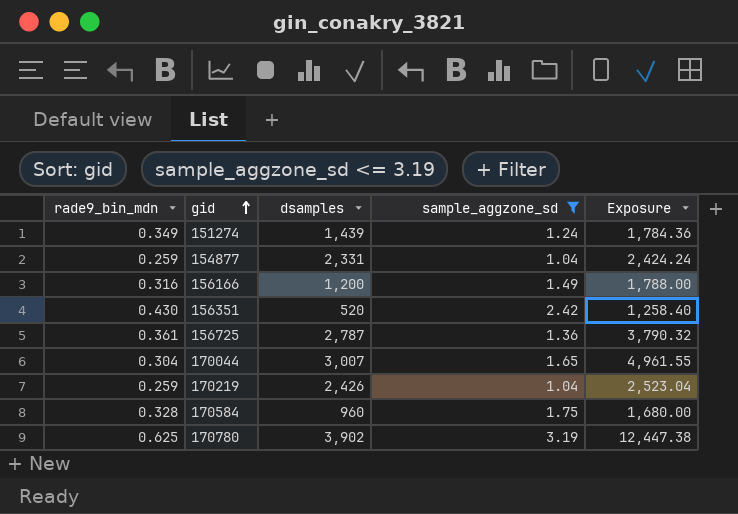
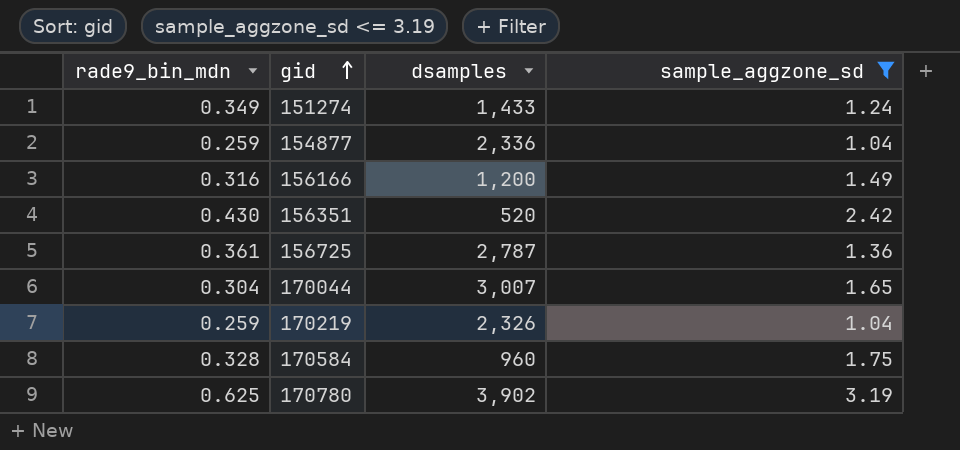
column Exposure | formula: [dsamples] * [sample_aggzone_sd] -> none
151274 | dsamples: 1,439 -> 1,433
154877 | dsamples: 2,331 -> 2,336
170219 | dsamples: 2,426 -> 2,326

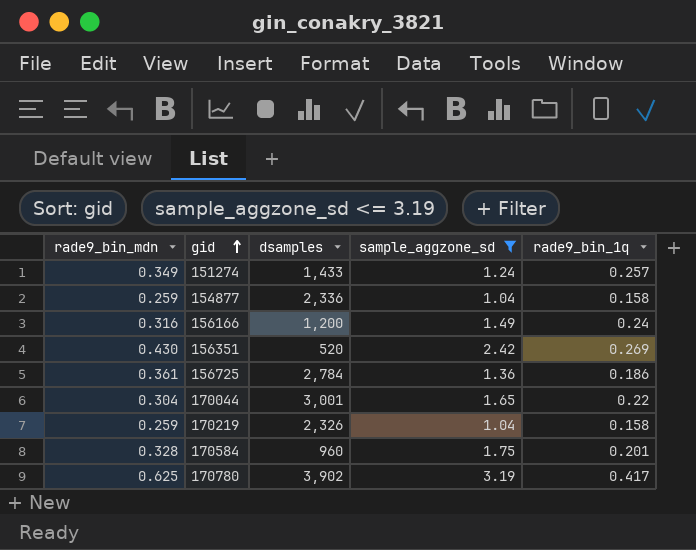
column rade9_bin_1q | position: none -> 5
156725 | dsamples: 2,787 -> 2,784
170044 | dsamples: 3,007 -> 3,001

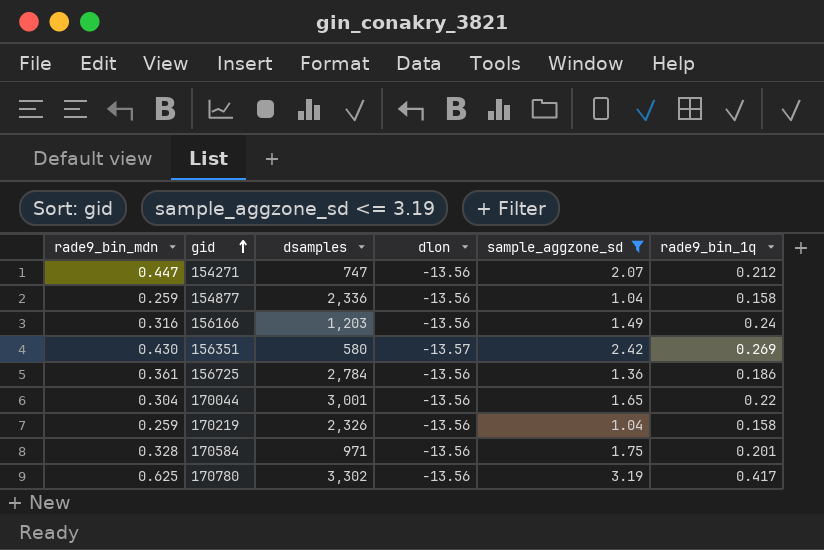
column dlon | position: none -> 4
row 151274: 0.349 | 1,433 | 1.24 | 0.257 -> none
row 154271: none -> 0.447 | 747 | -13.56 | 2.07 | 0.212
156166 | dsamples: 1,200 -> 1,203
156351 | dsamples: 520 -> 580
170584 | dsamples: 960 -> 971
170780 | dsamples: 3,902 -> 3,302

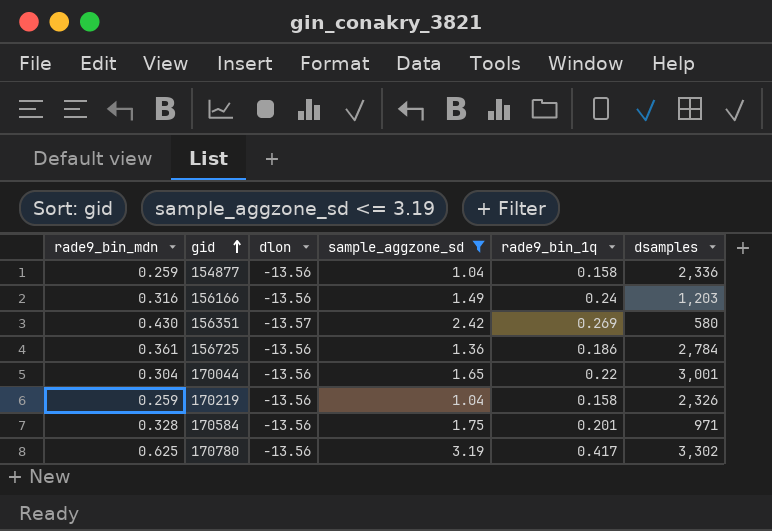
column dsamples | position: 3 -> 6
row 154271: 0.447 | 747 | -13.56 | 2.07 | 0.212 -> none

